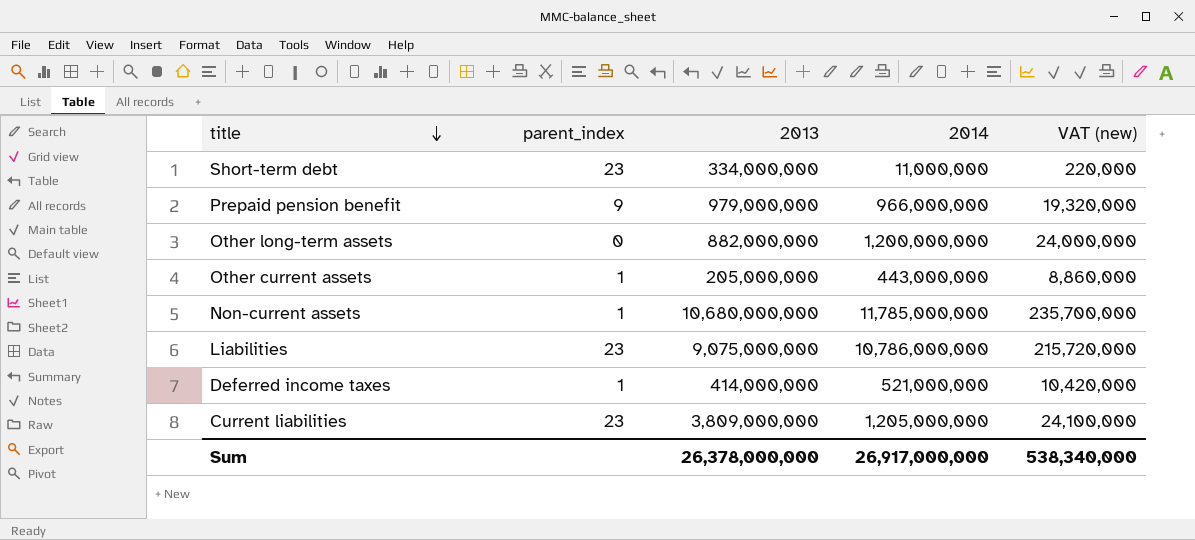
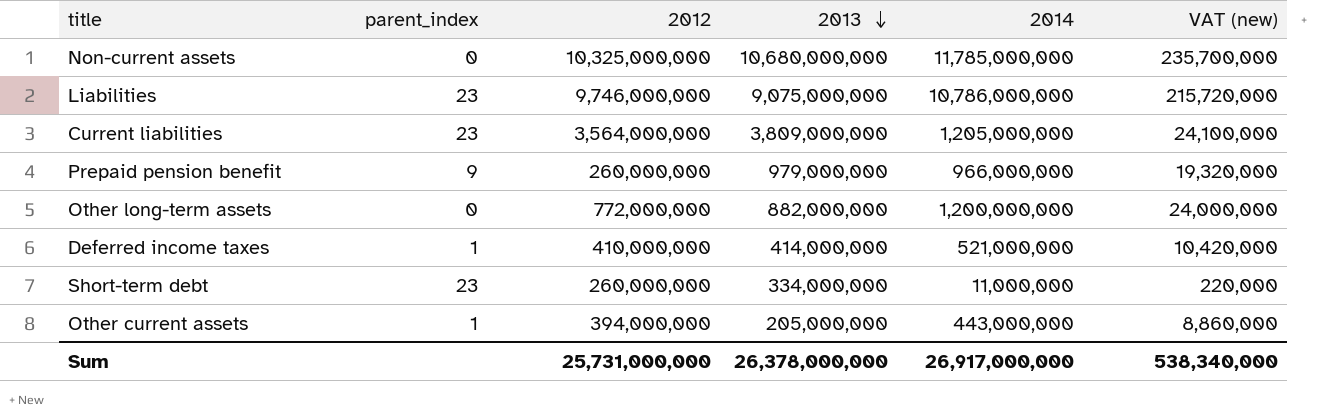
row order: title descending -> 2013 descending
column 2012 | position: none -> 3
Non-current assets | parent_index: 1 -> 0

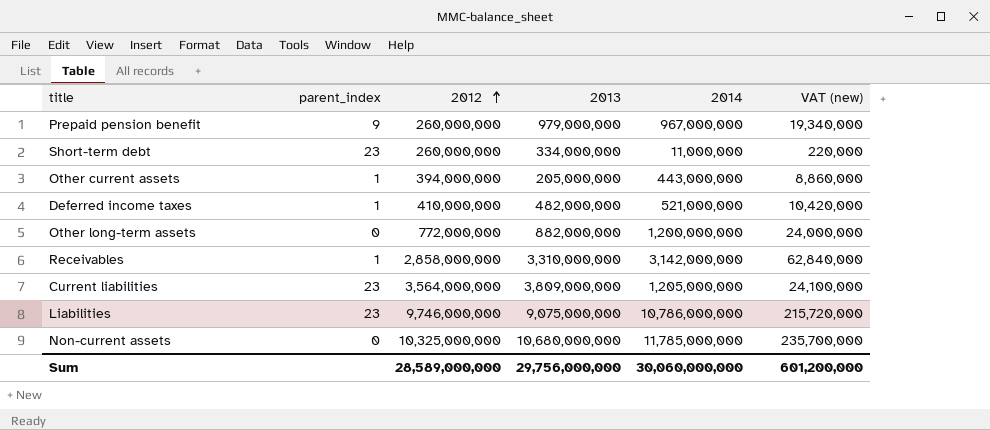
row order: 2013 descending -> 2012 ascending
Prepaid pension benefit | 2014: 966,000,000 -> 967,000,000
Prepaid pension benefit | VAT (new): 19,320,000 -> 19,340,000
Deferred income taxes | 2013: 414,000,000 -> 482,000,000
row Receivables: none -> 1 | 2,858,000,000 | 3,310,000,000 | 3,142,000,000 | 62,840,000
Sum | 2012: 25,731,000,000 -> 28,589,000,000
Sum | 2013: 26,378,000,000 -> 29,756,000,000
Sum | 2014: 26,917,000,000 -> 30,060,000,000
Sum | VAT (new): 538,340,000 -> 601,200,000

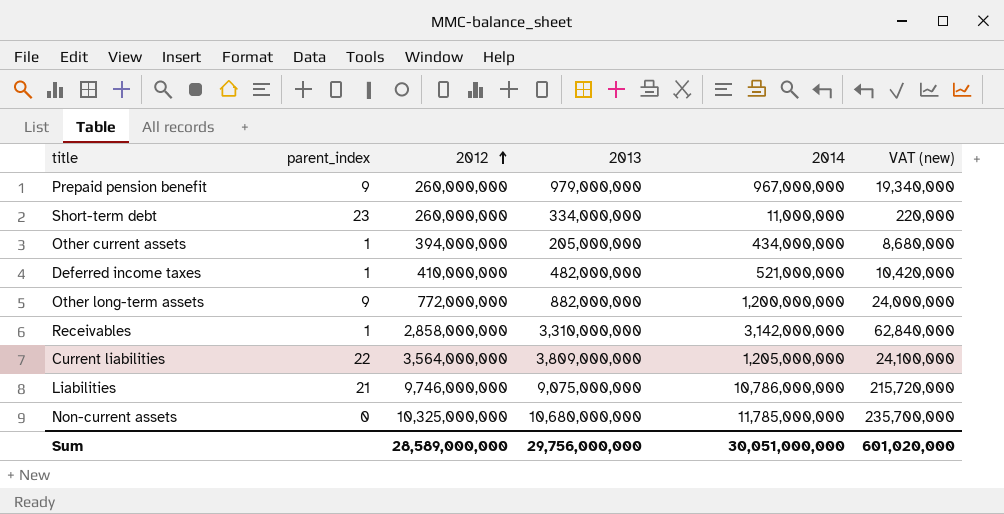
Other current assets | 2014: 443,000,000 -> 434,000,000
Other current assets | VAT (new): 8,860,000 -> 8,680,000
Other long-term assets | parent_index: 0 -> 9
Current liabilities | parent_index: 23 -> 22
Liabilities | parent_index: 23 -> 21
Sum | 2014: 30,060,000,000 -> 30,051,000,000
Sum | VAT (new): 601,200,000 -> 601,020,000

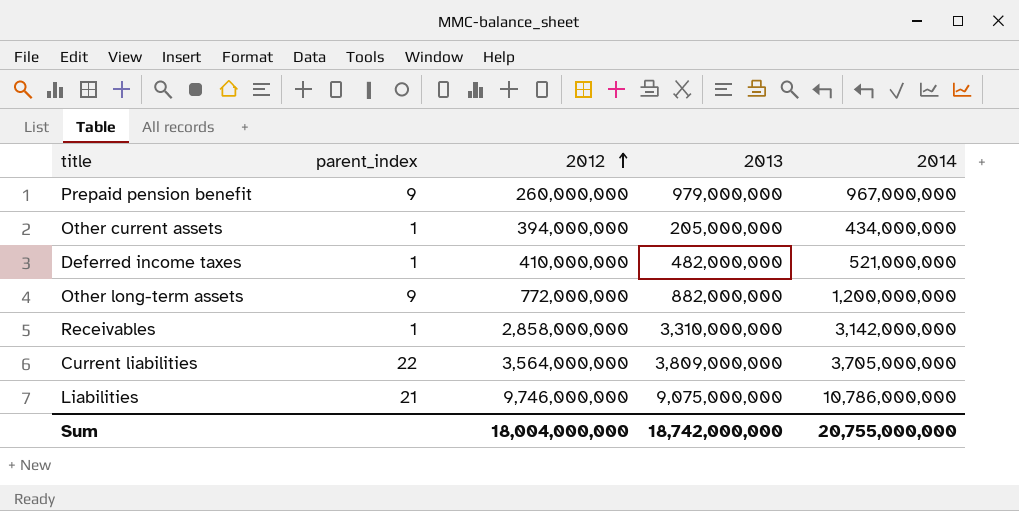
column VAT (new) | formula: [2014] * 0.02 -> none
row Short-term debt: 23 | 260,000,000 | 334,000,000 | 11,000,000 | 220,000 -> none
row Non-current assets: 0 | 10,325,000,000 | 10,680,000,000 | 11,785,000,000 | 235,700,000 -> none
Current liabilities | 2014: 1,205,000,000 -> 3,705,000,000
Sum | 2012: 28,589,000,000 -> 18,004,000,000
Sum | 2013: 29,756,000,000 -> 18,742,000,000
Sum | 2014: 30,051,000,000 -> 20,755,000,000

